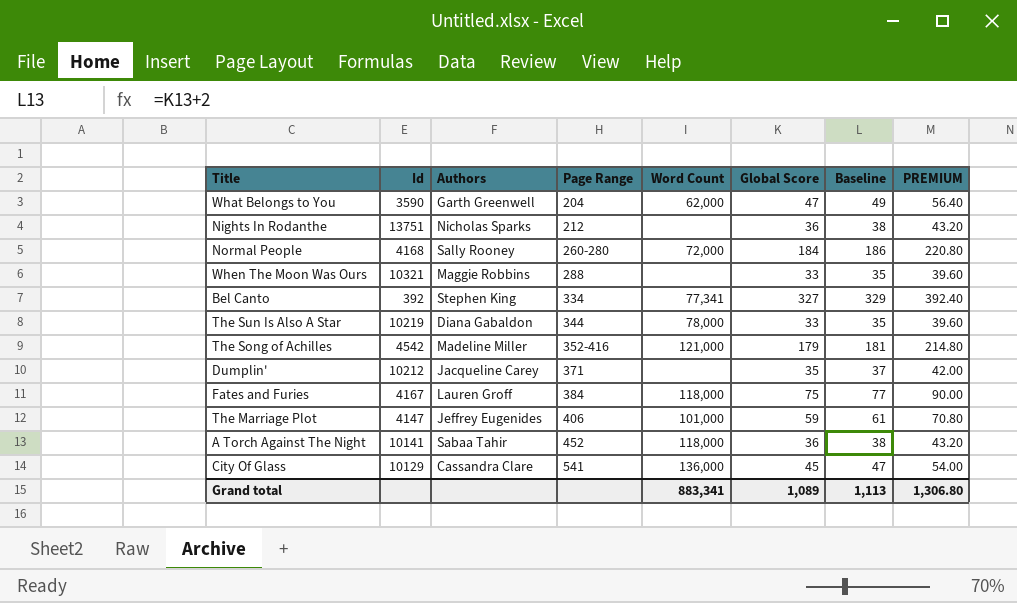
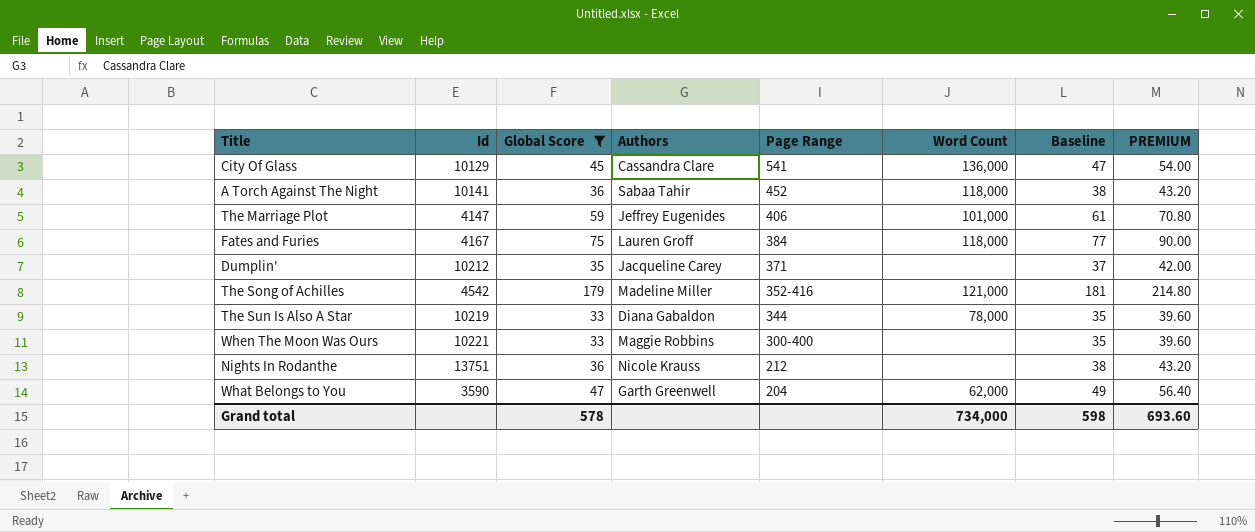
filter: none -> Global Score <= 179
row order: Page Range ascending -> Page Range descending
column Global Score | position: 6 -> 3
When The Moon Was Ours | Id: 10321 -> 10221
When The Moon Was Ours | Page Range: 288 -> 300-400
Nights In Rodanthe | Authors: Nicholas Sparks -> Nicole Krauss
Grand total | Global Score: 1,089 -> 578
Grand total | Word Count: 883,341 -> 734,000
Grand total | Baseline: 1,113 -> 598
Grand total | PREMIUM: 1,306.80 -> 693.60

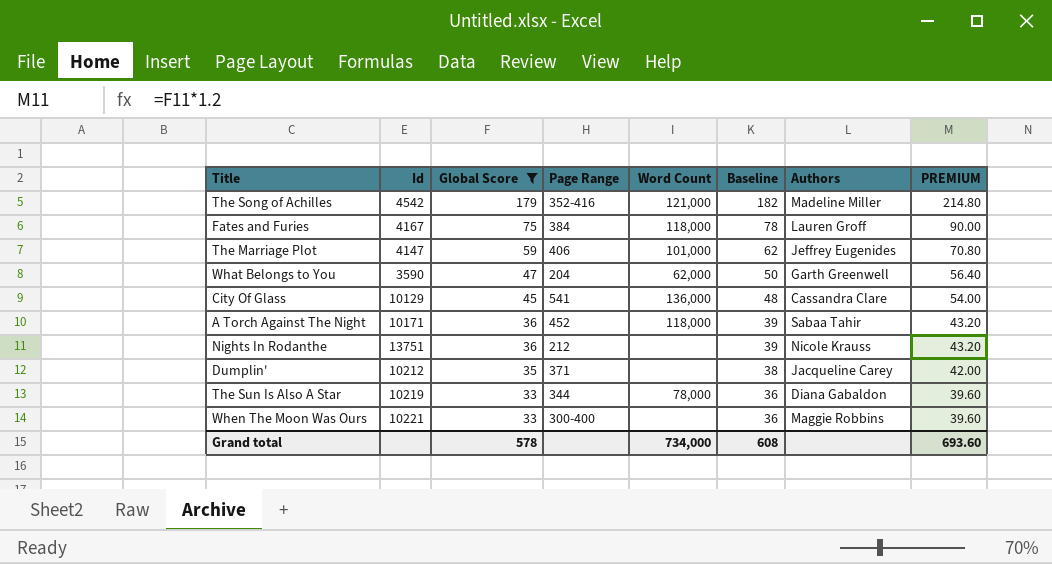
row order: Page Range descending -> Global Score descending
column Baseline | formula: [Global Score] + 2 -> [Global Score] + 3
column Authors | position: 4 -> 7
A Torch Against The Night | Id: 10141 -> 10171
Grand total | Baseline: 598 -> 608

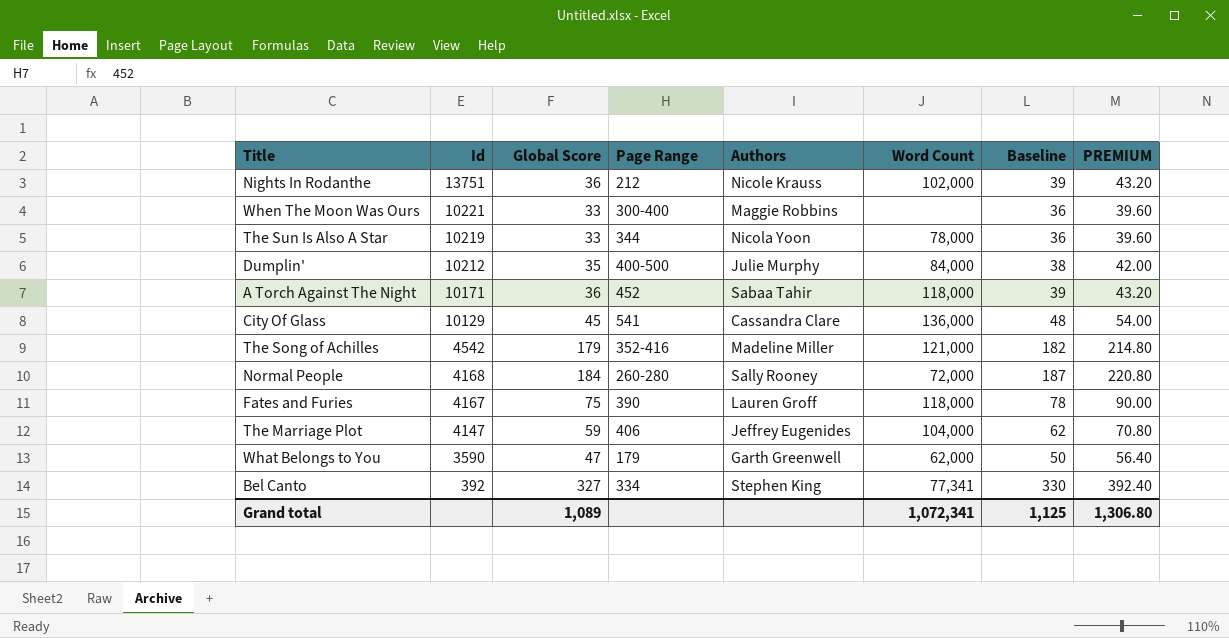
filter: Global Score <= 179 -> none
row order: Global Score descending -> Id descending
column Authors | position: 7 -> 5
Nights In Rodanthe | Word Count: none -> 102,000
The Sun Is Also A Star | Authors: Diana Gabaldon -> Nicola Yoon
Dumplin' | Page Range: 371 -> 400-500
Dumplin' | Authors: Jacqueline Carey -> Julie Murphy
Dumplin' | Word Count: none -> 84,000
Fates and Furies | Page Range: 384 -> 390
The Marriage Plot | Word Count: 101,000 -> 104,000
What Belongs to You | Page Range: 204 -> 179
Grand total | Global Score: 578 -> 1,089
Grand total | Word Count: 734,000 -> 1,072,341
Grand total | Baseline: 608 -> 1,125
Grand total | PREMIUM: 693.60 -> 1,306.80

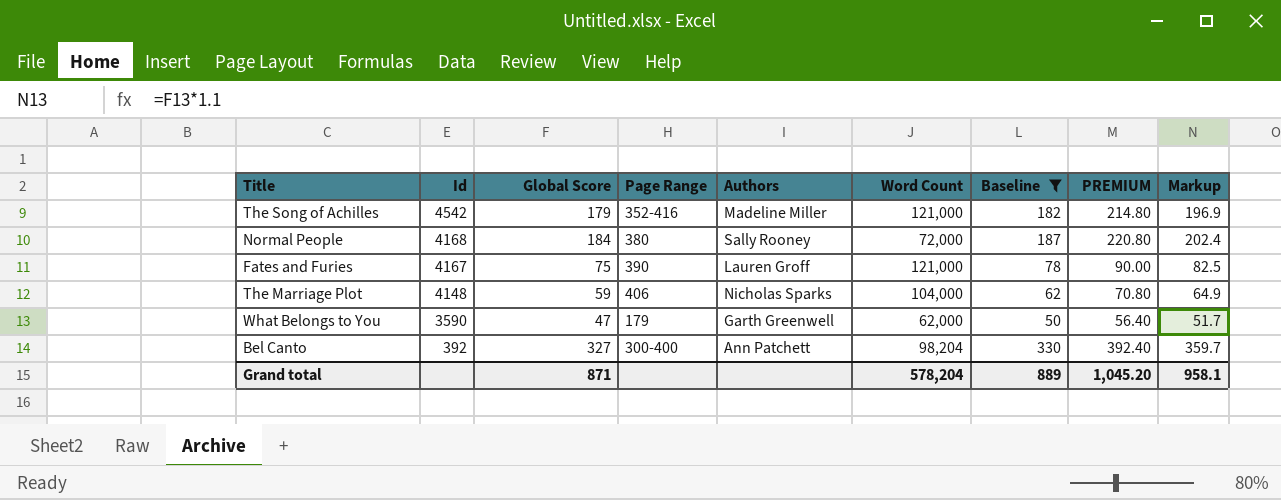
filter: none -> Baseline >= 50
column Markup | formula: none -> [Global Score] * 1.1
Normal People | Page Range: 260-280 -> 380
Fates and Furies | Word Count: 118,000 -> 121,000
The Marriage Plot | Id: 4147 -> 4148
The Marriage Plot | Authors: Jeffrey Eugenides -> Nicholas Sparks
Bel Canto | Page Range: 334 -> 300-400
Bel Canto | Authors: Stephen King -> Ann Patchett
Bel Canto | Word Count: 77,341 -> 98,204
Grand total | Global Score: 1,089 -> 871
Grand total | Word Count: 1,072,341 -> 578,204
Grand total | Baseline: 1,125 -> 889
Grand total | PREMIUM: 1,306.80 -> 1,045.20

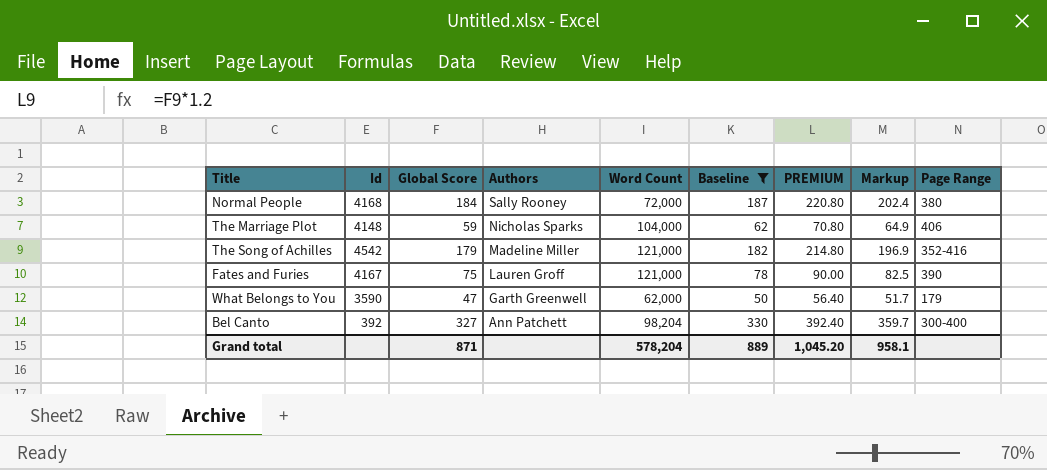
row order: Id descending -> Authors descending
column Page Range | position: 4 -> 9

